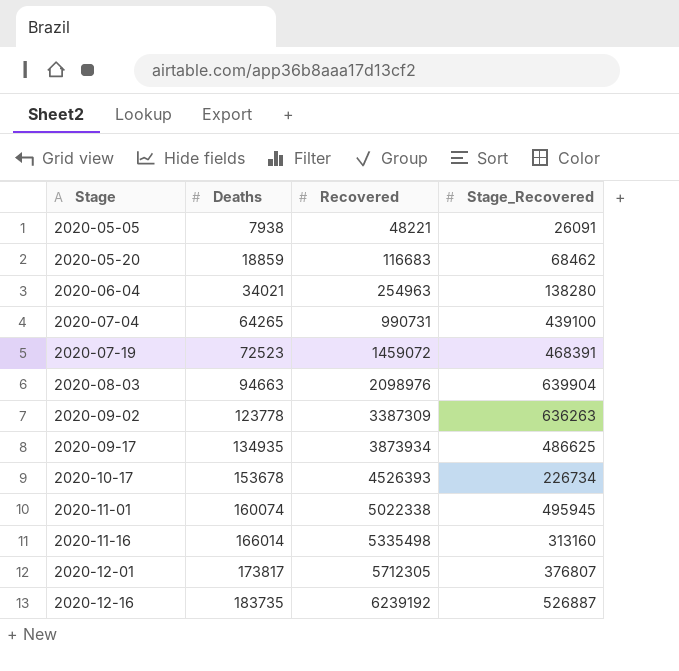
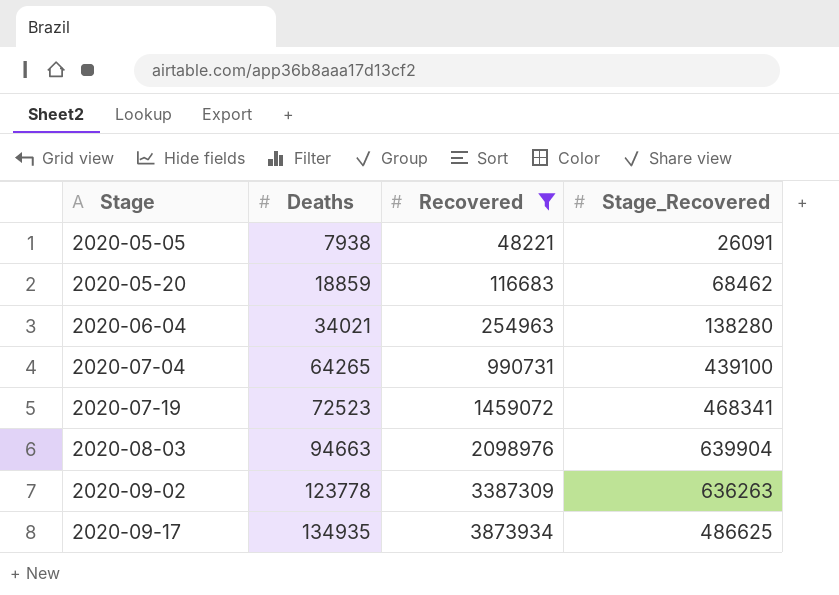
filter: none -> Recovered <= 3873934
2020-07-19 | Stage_Recovered: 468391 -> 468341

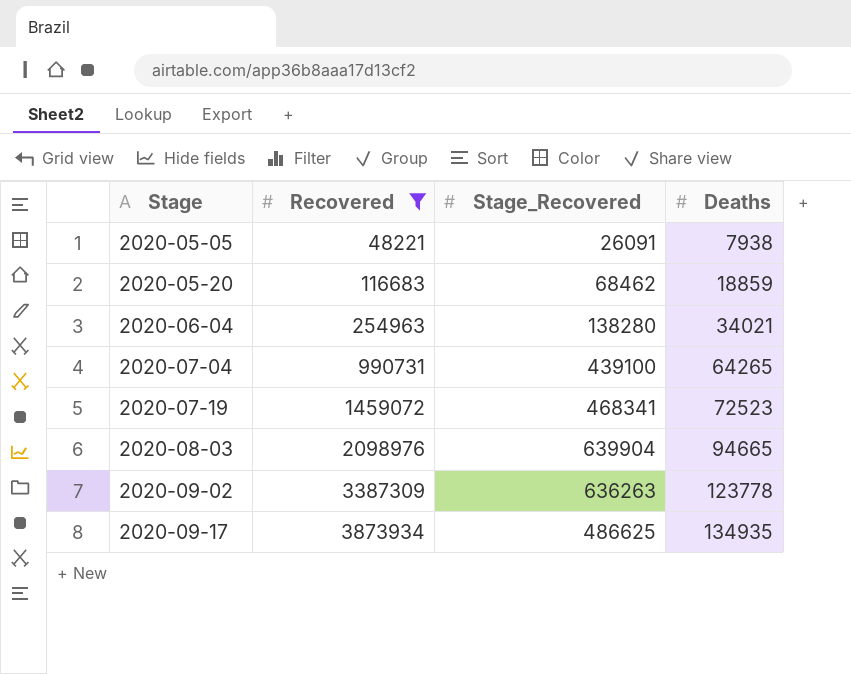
column Deaths | position: 2 -> 4
2020-08-03 | Deaths: 94663 -> 94665

